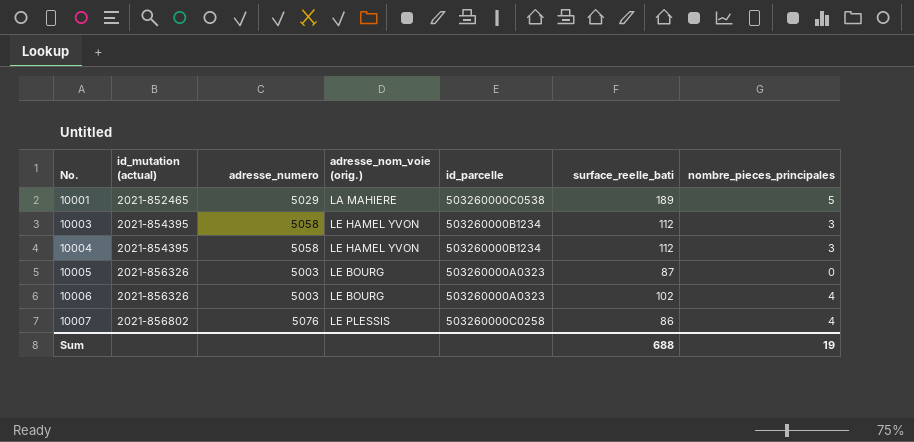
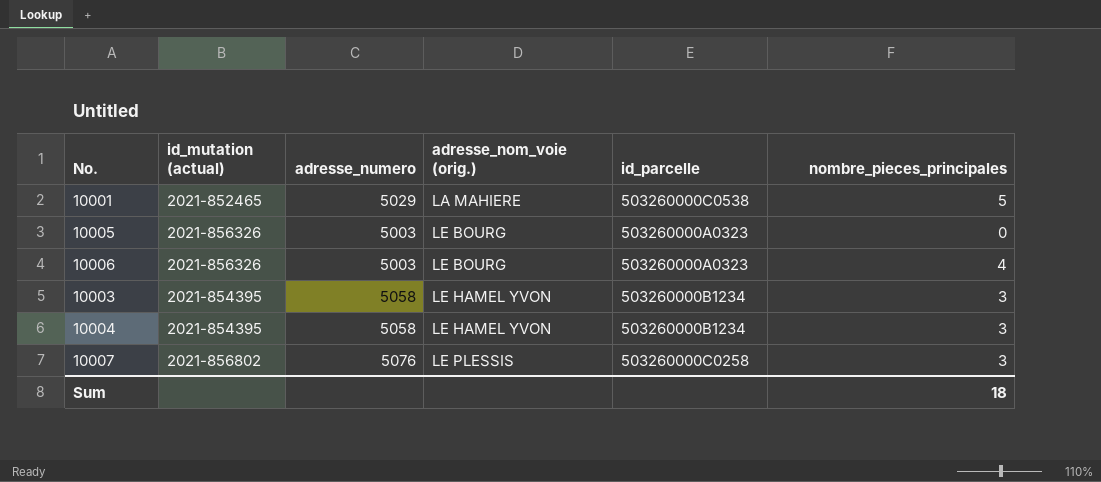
row order: No. ascending -> adresse_nom_voie (orig.) ascending
column surface_reelle_bati | position: 6 -> none
10007 | nombre_pieces_principales: 4 -> 3
Sum | nombre_pieces_principales: 19 -> 18

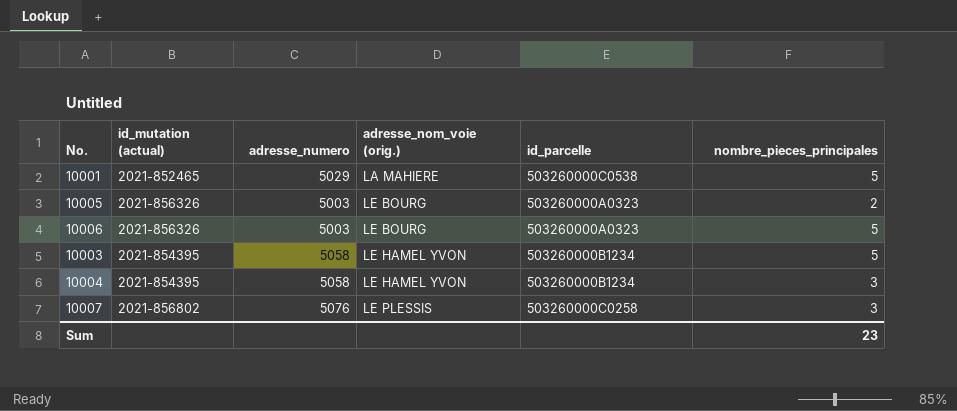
10005 | nombre_pieces_principales: 0 -> 2
10006 | nombre_pieces_principales: 4 -> 5
10003 | nombre_pieces_principales: 3 -> 5
Sum | nombre_pieces_principales: 18 -> 23

